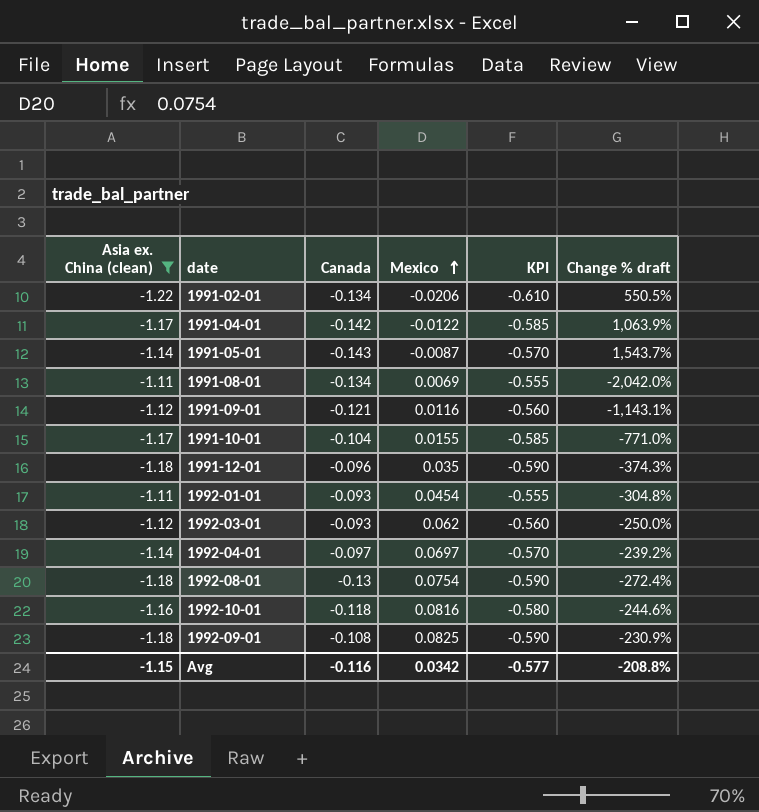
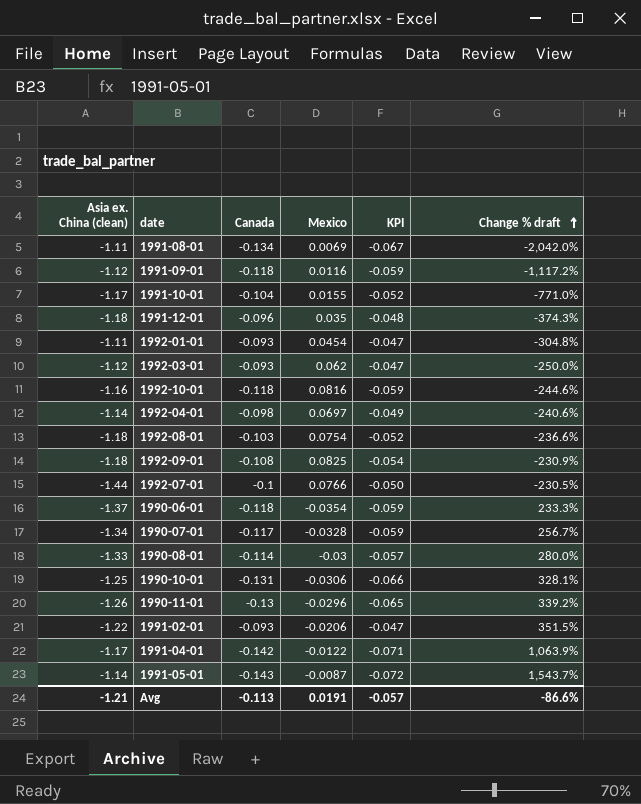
filter: Asia ex. China (clean) >= -1.22 -> none
row order: Mexico ascending -> Change % draft ascending
column KPI | formula: [Asia ex. China (clean)] * 0.5 -> [Canada] * 0.5
1991-09-01 | Canada: -0.121 -> -0.118
1991-09-01 | Change % draft: -1,143.1% -> -1,117.2%
1992-04-01 | Canada: -0.097 -> -0.098
1992-04-01 | Change % draft: -239.2% -> -240.6%
1992-08-01 | Canada: -0.13 -> -0.103
1992-08-01 | Change % draft: -272.4% -> -236.6%
1991-02-01 | Canada: -0.134 -> -0.093
1991-02-01 | Change % draft: 550.5% -> 351.5%
Avg | Asia ex. China (clean): -1.15 -> -1.21
Avg | Canada: -0.116 -> -0.113
Avg | Mexico: 0.0342 -> 0.0191
Avg | KPI: -0.577 -> -0.057
Avg | Change % draft: -208.8% -> -86.6%

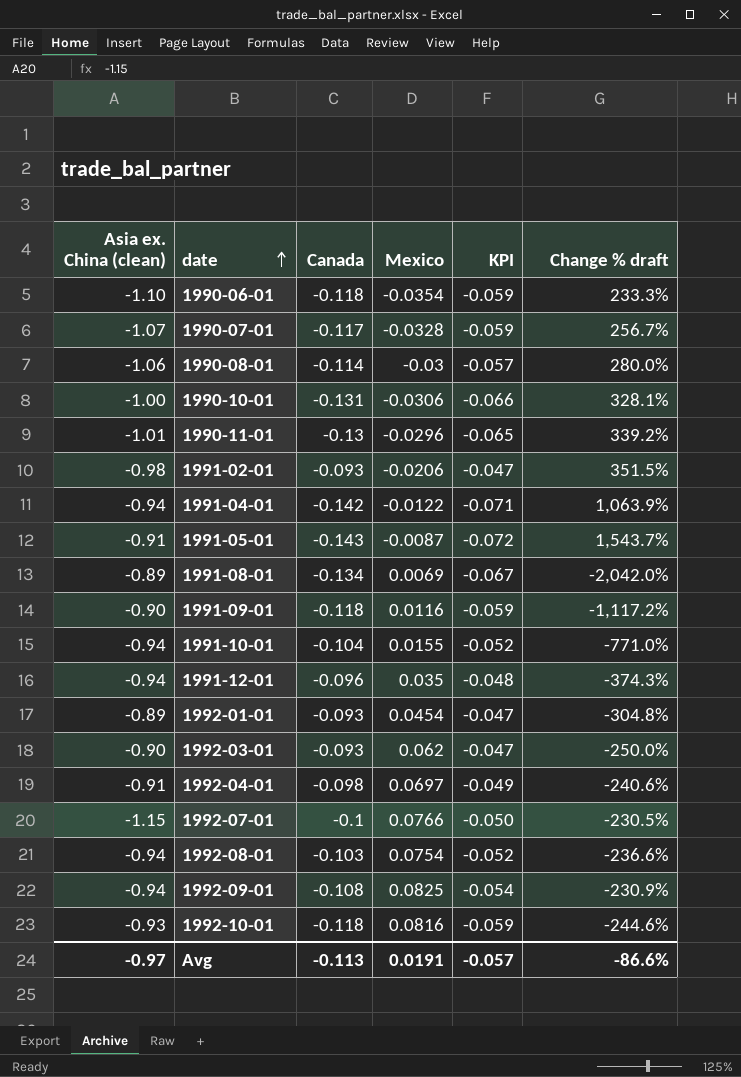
row order: Change % draft ascending -> date ascending
1990-06-01 | Asia ex. China (clean): -1.37 -> -1.10
1990-07-01 | Asia ex. China (clean): -1.34 -> -1.07
1990-08-01 | Asia ex. China (clean): -1.33 -> -1.06
1990-10-01 | Asia ex. China (clean): -1.25 -> -1.00
1990-11-01 | Asia ex. China (clean): -1.26 -> -1.01
1991-02-01 | Asia ex. China (clean): -1.22 -> -0.98
1991-04-01 | Asia ex. China (clean): -1.17 -> -0.94
1991-05-01 | Asia ex. China (clean): -1.14 -> -0.91
1991-08-01 | Asia ex. China (clean): -1.11 -> -0.89
1991-09-01 | Asia ex. China (clean): -1.12 -> -0.90
1991-10-01 | Asia ex. China (clean): -1.17 -> -0.94
1991-12-01 | Asia ex. China (clean): -1.18 -> -0.94
1992-01-01 | Asia ex. China (clean): -1.11 -> -0.89
1992-03-01 | Asia ex. China (clean): -1.12 -> -0.90
1992-04-01 | Asia ex. China (clean): -1.14 -> -0.91
1992-07-01 | Asia ex. China (clean): -1.44 -> -1.15
1992-08-01 | Asia ex. China (clean): -1.18 -> -0.94
1992-09-01 | Asia ex. China (clean): -1.18 -> -0.94
1992-10-01 | Asia ex. China (clean): -1.16 -> -0.93
Avg | Asia ex. China (clean): -1.21 -> -0.97

